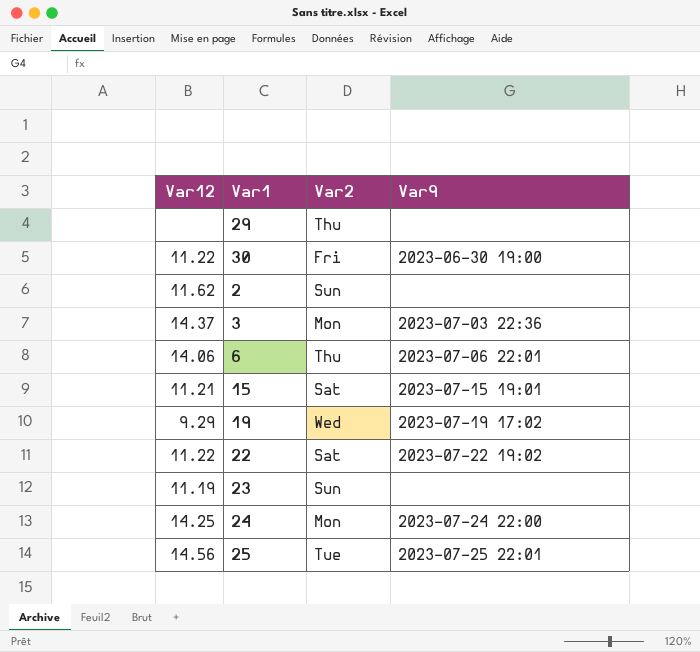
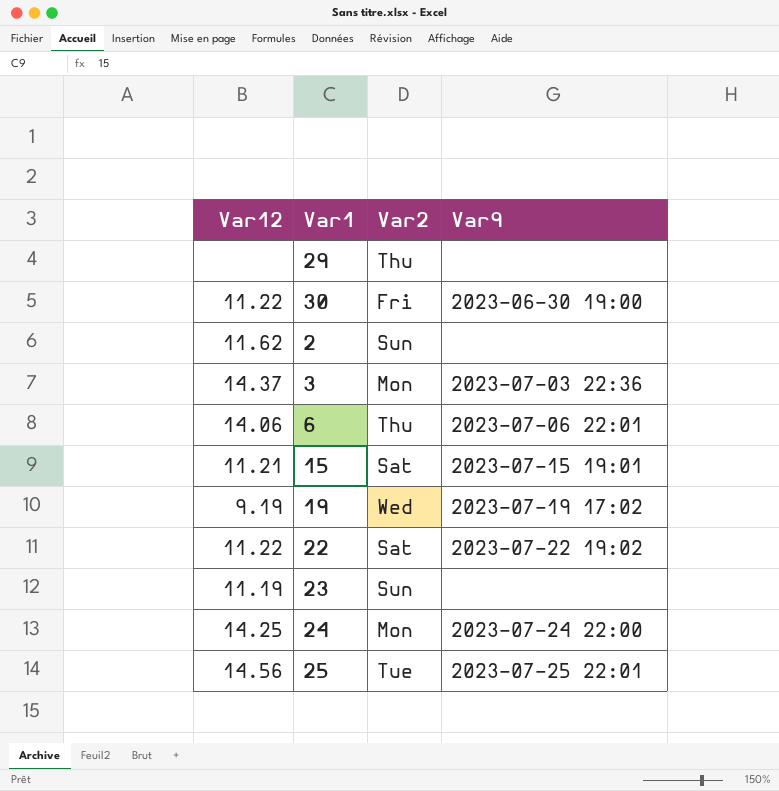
19 | Var12: 9.29 -> 9.19

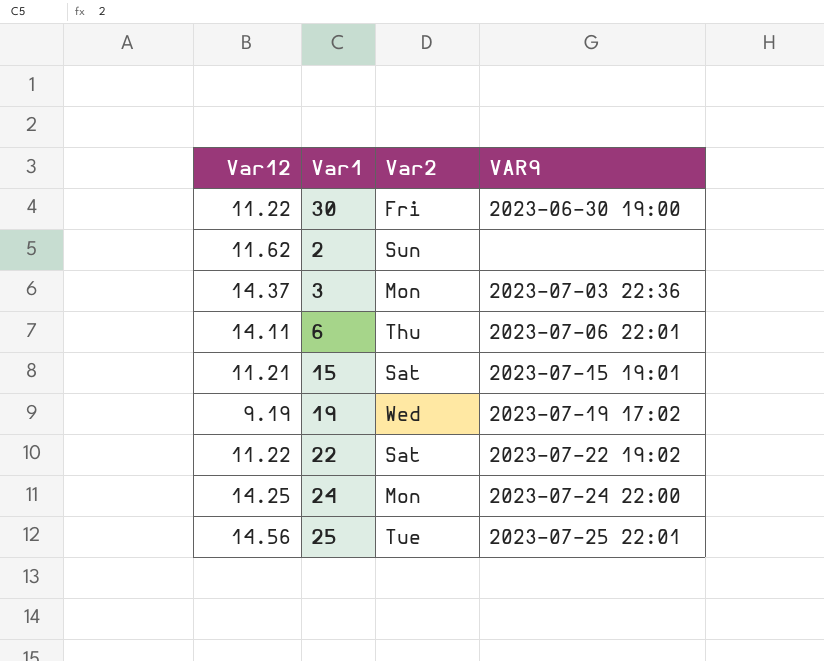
column name: Var9 -> VAR9
row 29: none | Thu | none -> none
row 23: 11.19 | Sun | none -> none
6 | Var12: 14.06 -> 14.11

